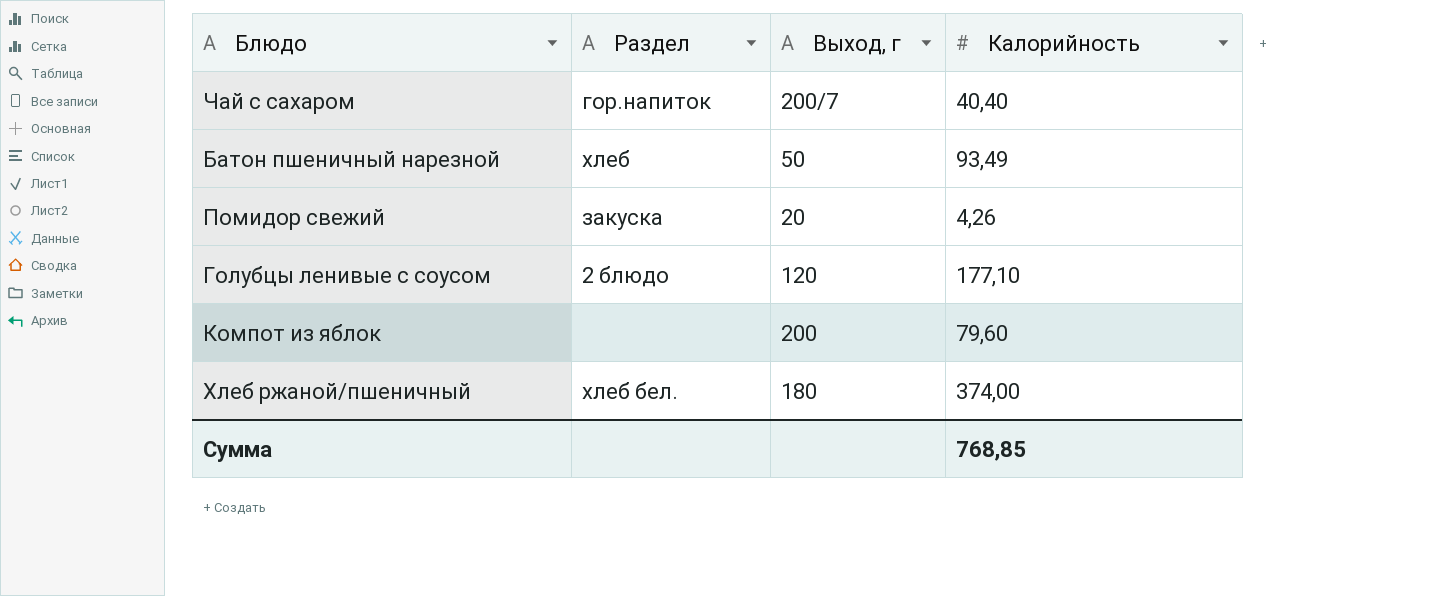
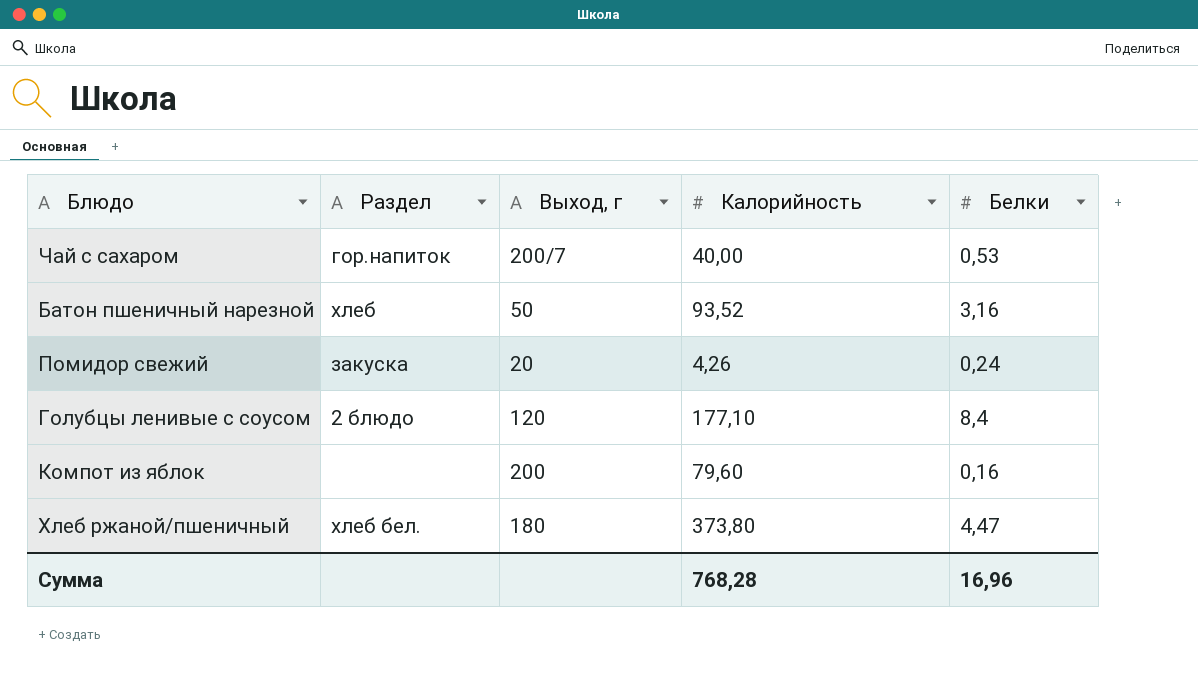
column Белки | position: none -> 5
Чай с сахаром | Калорийность: 40,40 -> 40,00
Батон пшеничный нарезной | Калорийность: 93,49 -> 93,52
Хлеб ржаной/пшеничный | Калорийность: 374,00 -> 373,80
Сумма | Калорийность: 768,85 -> 768,28

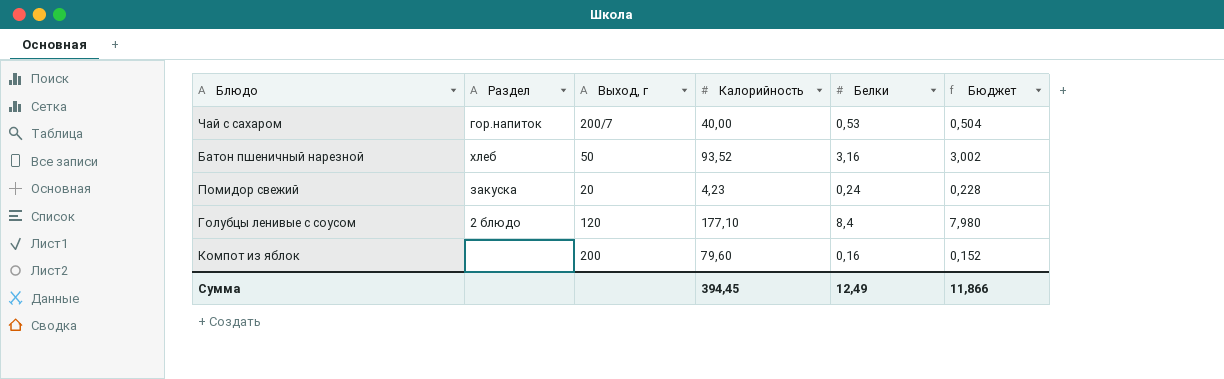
column Бюджет | formula: none -> [Белки] * 0,95
row Хлеб ржаной/пшеничный: хлеб бел. | 180 | 373,80 | 4,47 -> none
Помидор свежий | Калорийность: 4,26 -> 4,23
Сумма | Калорийность: 768,28 -> 394,45
Сумма | Белки: 16,96 -> 12,49

